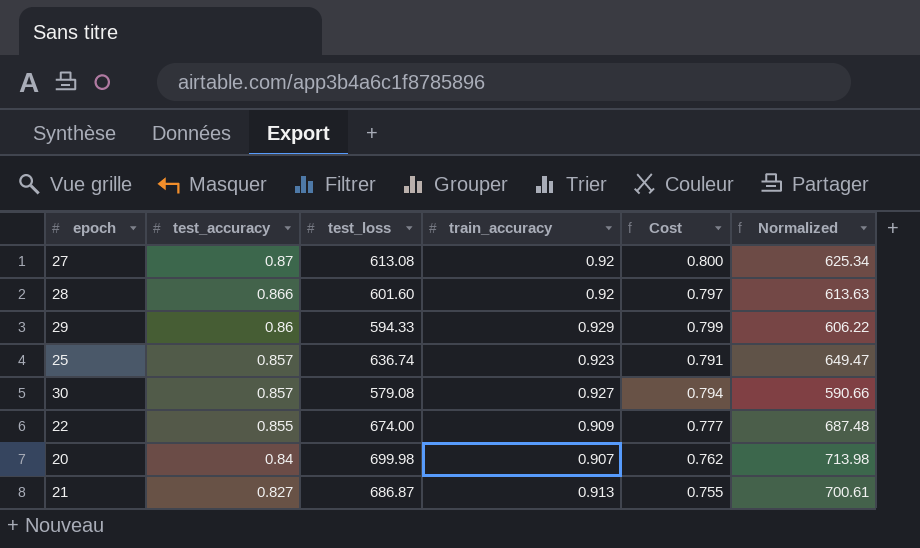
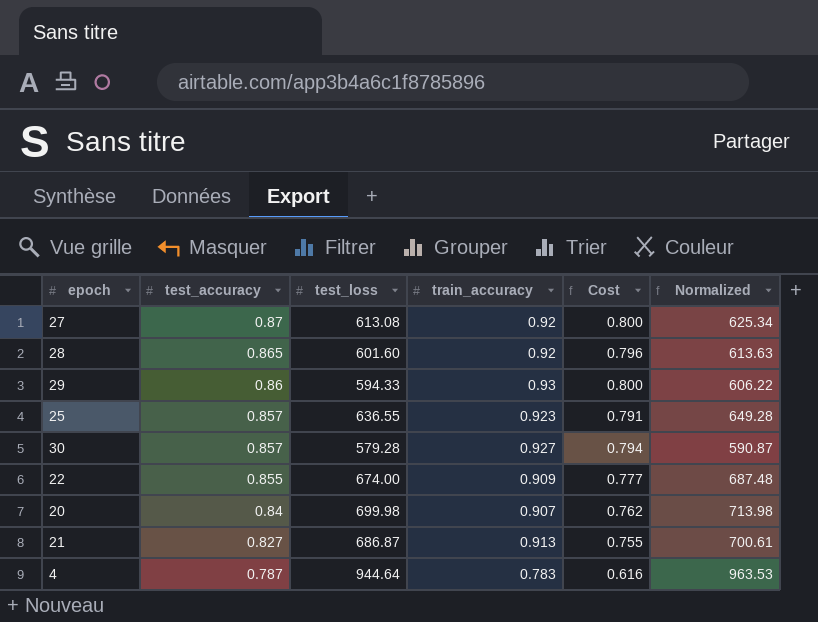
28 | test_accuracy: 0.866 -> 0.865
28 | Cost: 0.797 -> 0.796
29 | train_accuracy: 0.929 -> 0.93
29 | Cost: 0.799 -> 0.800
25 | test_loss: 636.74 -> 636.55
25 | Normalized: 649.47 -> 649.28
30 | test_loss: 579.08 -> 579.28
30 | Normalized: 590.66 -> 590.87
row 4: none -> 0.787 | 944.64 | 0.783 | 0.616 | 963.53

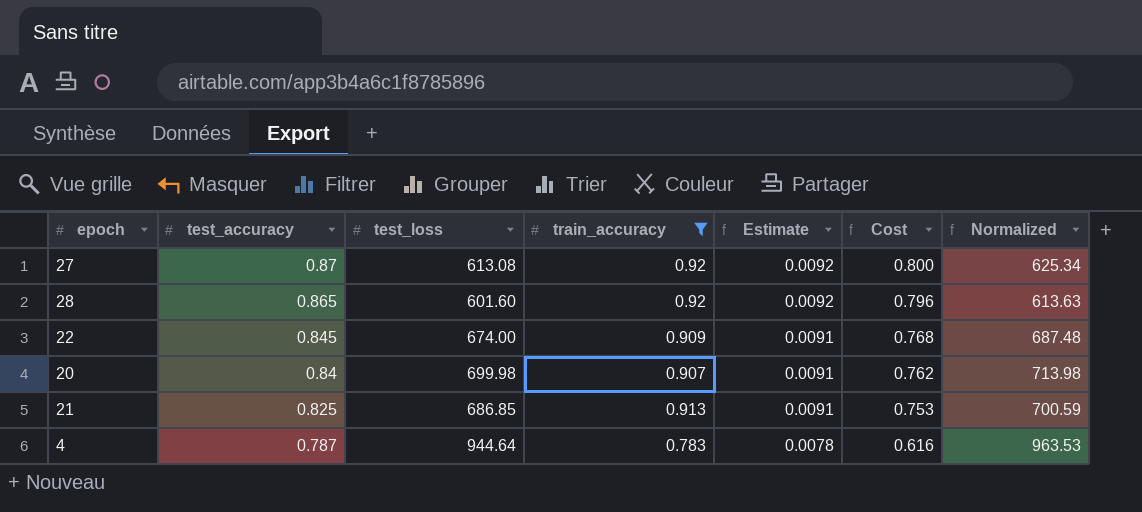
filter: none -> train_accuracy <= 0.92
column Estimate | formula: none -> [train_accuracy] * 0.01
22 | test_accuracy: 0.855 -> 0.845
22 | Cost: 0.777 -> 0.768
21 | test_accuracy: 0.827 -> 0.825
21 | test_loss: 686.87 -> 686.85
21 | Cost: 0.755 -> 0.753
21 | Normalized: 700.61 -> 700.59

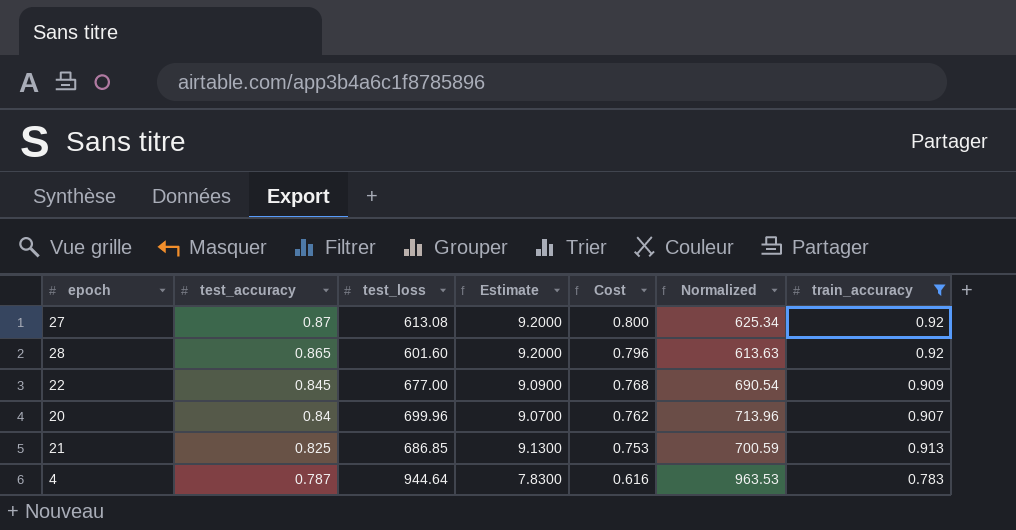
column Estimate | formula: [train_accuracy] * 0.01 -> [train_accuracy] * 10
column train_accuracy | position: 4 -> 7
22 | test_loss: 674.00 -> 677.00
22 | Normalized: 687.48 -> 690.54
20 | test_loss: 699.98 -> 699.96
20 | Normalized: 713.98 -> 713.96

